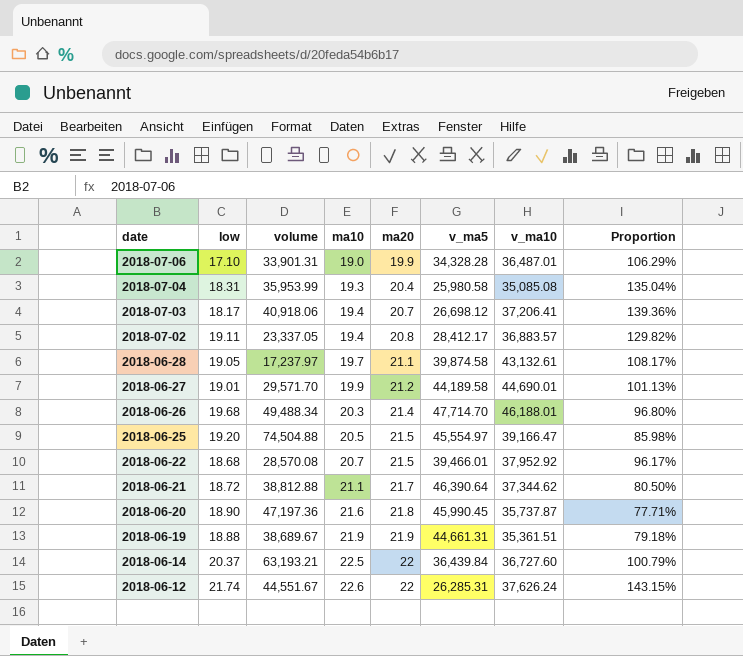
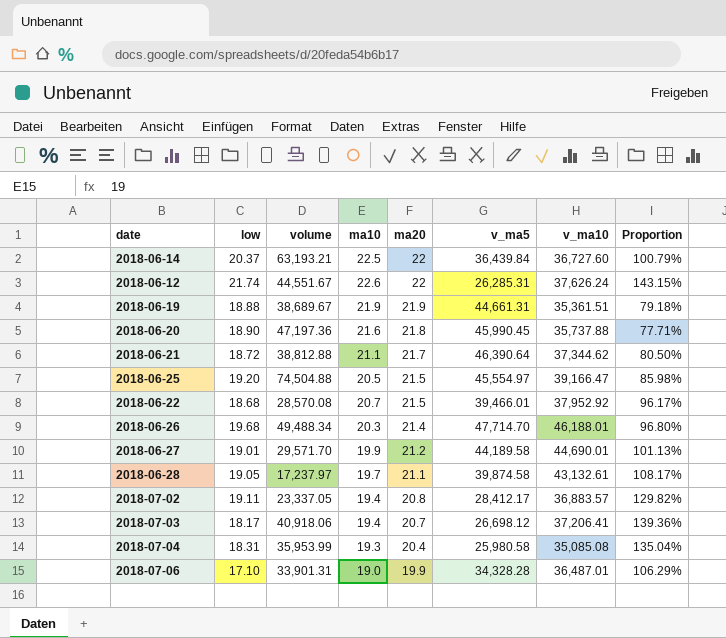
row order: date descending -> ma20 descending
2018-06-20 | v_ma10: 35,737.87 -> 35,737.88

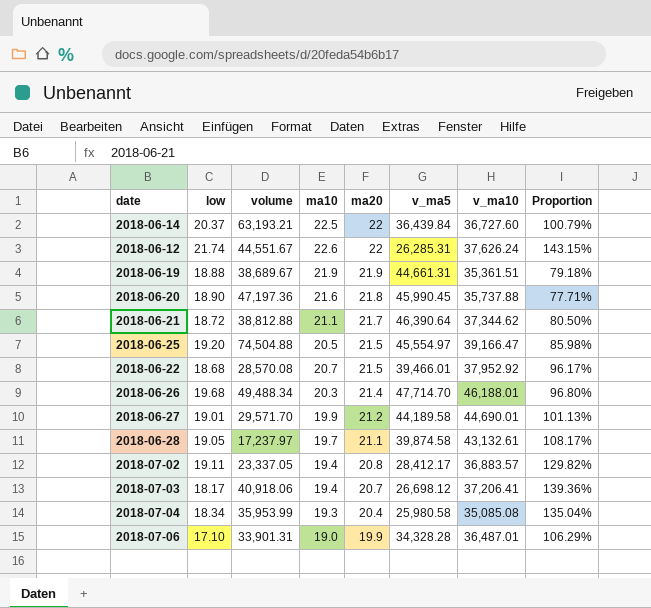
2018-07-04 | low: 18.31 -> 18.34

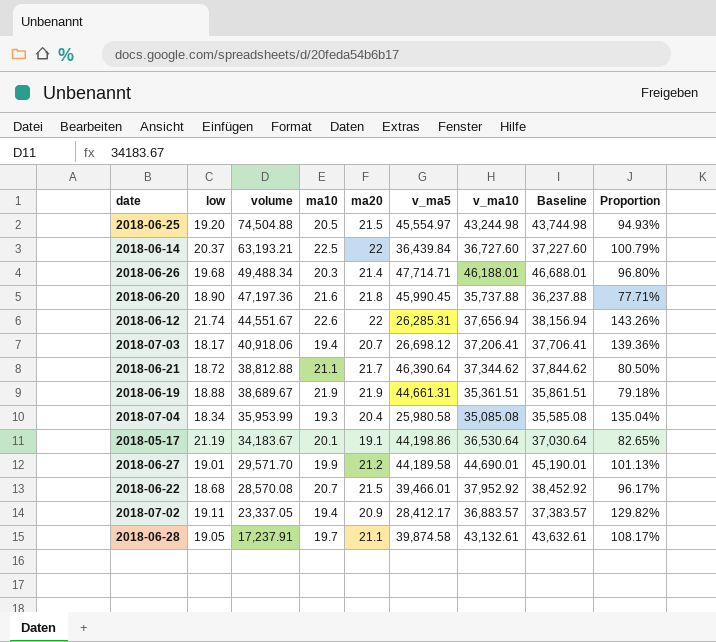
row order: ma20 descending -> volume descending
column Baseline | formula: none -> [v_ma10] + 500
row 2018-07-06: 17.10 | 33,901.31 | 19.0 | 19.9 | 34,328.28 | 36,487.01 | 106.29% -> none
2018-06-25 | v_ma10: 39,166.47 -> 43,244.98
2018-06-25 | Proportion: 85.98% -> 94.93%
2018-06-26 | v_ma5: 47,714.70 -> 47,714.71
2018-06-12 | v_ma10: 37,626.24 -> 37,656.94
2018-06-12 | Proportion: 143.15% -> 143.26%
row 2018-05-17: none -> 21.19 | 34,183.67 | 20.1 | 19.1 | 44,198.86 | 36,530.64 | 37,030.64 | 82.65%
2018-07-02 | ma20: 20.8 -> 20.9
2018-06-28 | volume: 17,237.97 -> 17,237.91

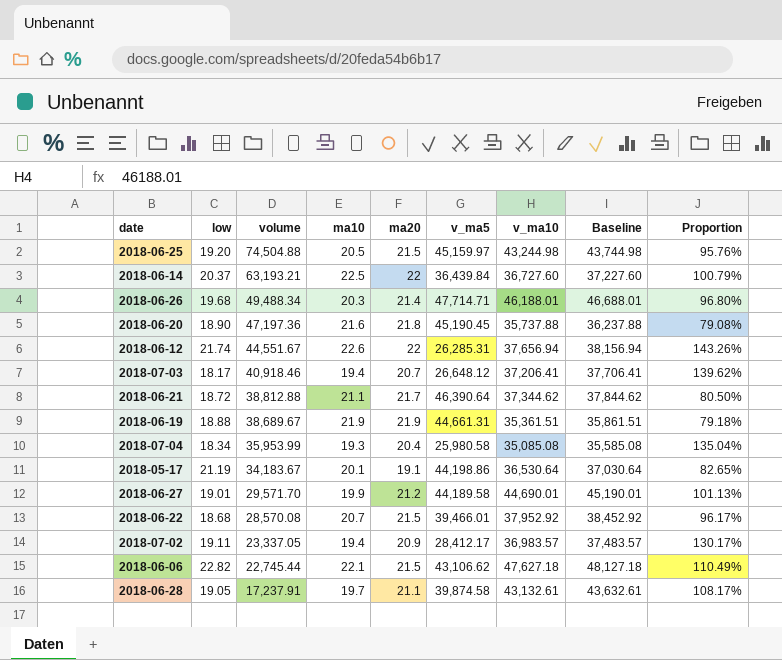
2018-06-25 | v_ma5: 45,554.97 -> 45,159.97
2018-06-25 | Proportion: 94.93% -> 95.76%
2018-06-20 | v_ma5: 45,990.45 -> 45,190.45
2018-06-20 | Proportion: 77.71% -> 79.08%
2018-07-03 | volume: 40,918.06 -> 40,918.46
2018-07-03 | v_ma5: 26,698.12 -> 26,648.12
2018-07-03 | Proportion: 139.36% -> 139.62%
2018-07-02 | v_ma10: 36,883.57 -> 36,983.57
2018-07-02 | Baseline: 37,383.57 -> 37,483.57
2018-07-02 | Proportion: 129.82% -> 130.17%
row 2018-06-06: none -> 22.82 | 22,745.44 | 22.1 | 21.5 | 43,106.62 | 47,627.18 | 48,127.18 | 110.49%

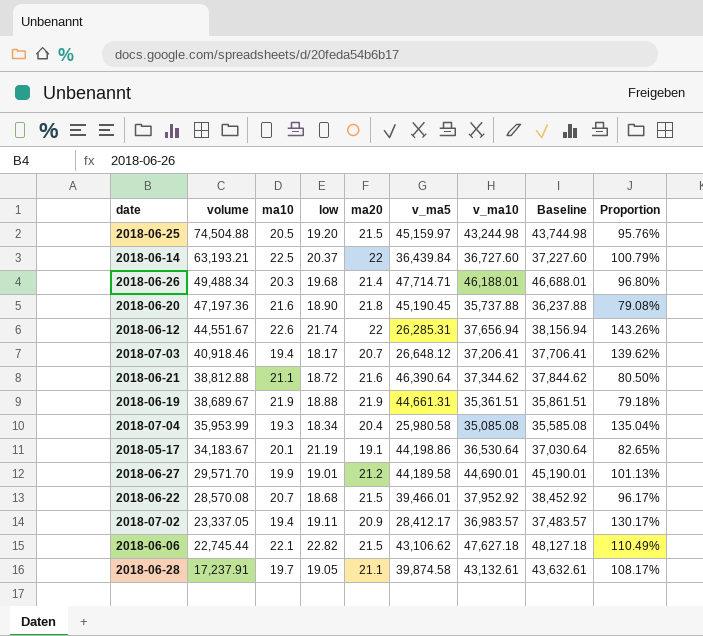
column low | position: 2 -> 4
2018-06-21 | ma20: 21.7 -> 21.6

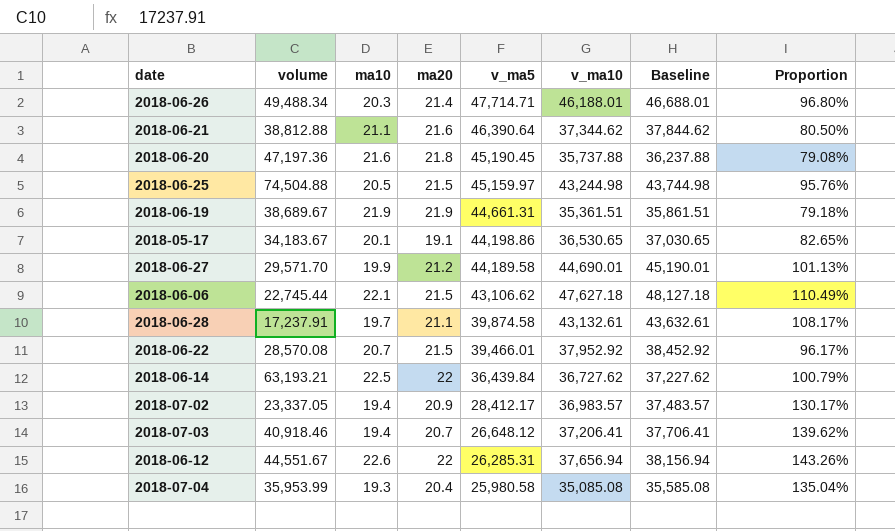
row order: volume descending -> v_ma5 descending
column low | position: 4 -> none
2018-05-17 | v_ma10: 36,530.64 -> 36,530.65
2018-05-17 | Baseline: 37,030.64 -> 37,030.65
2018-06-14 | v_ma10: 36,727.60 -> 36,727.62
2018-06-14 | Baseline: 37,227.60 -> 37,227.62

